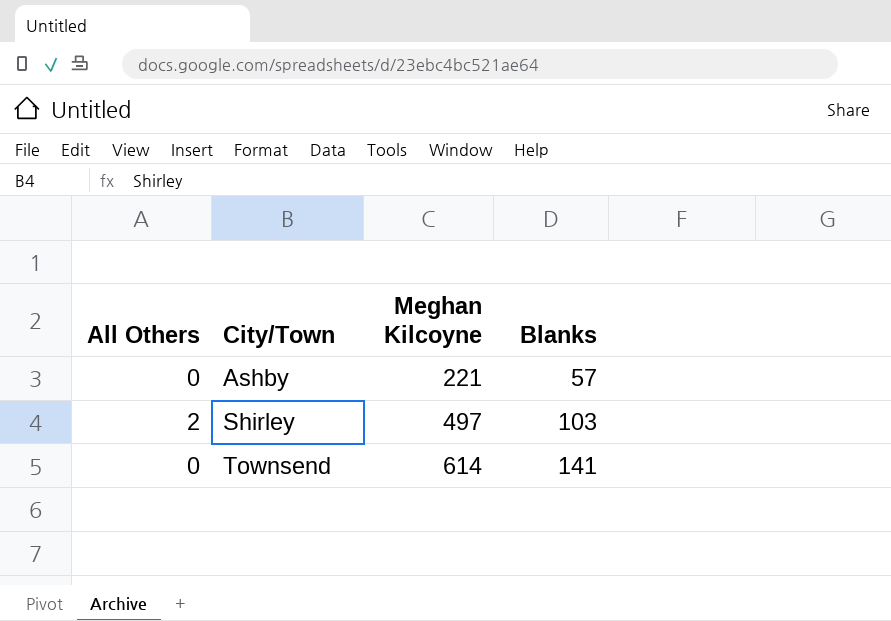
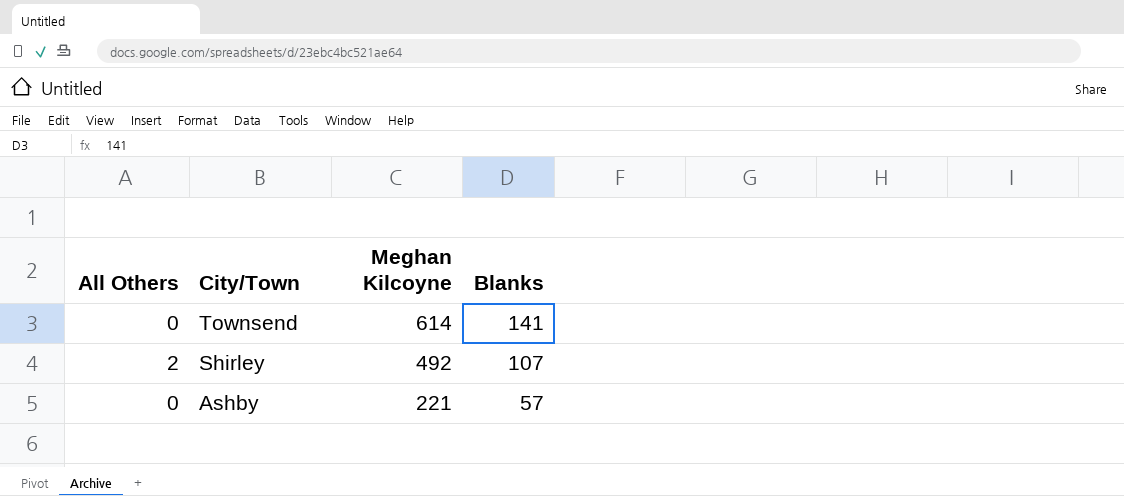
row order: City/Town ascending -> City/Town descending
Shirley | Meghan Kilcoyne: 497 -> 492
Shirley | Blanks: 103 -> 107

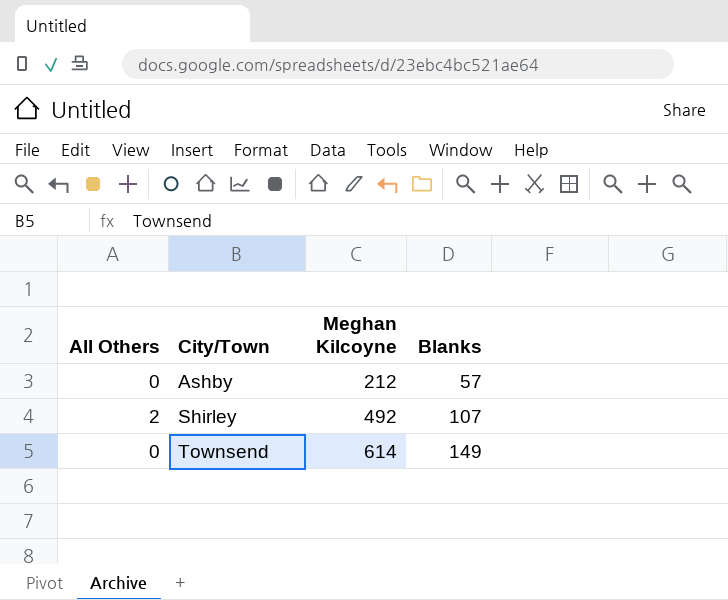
row order: City/Town descending -> City/Town ascending
Ashby | Meghan Kilcoyne: 221 -> 212
Townsend | Blanks: 141 -> 149

